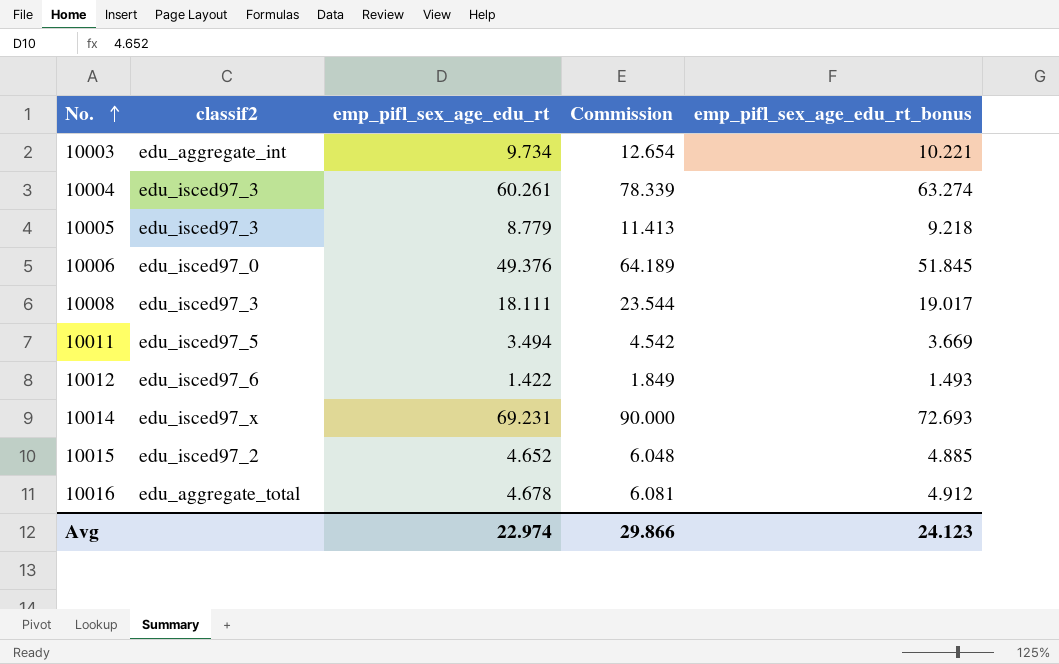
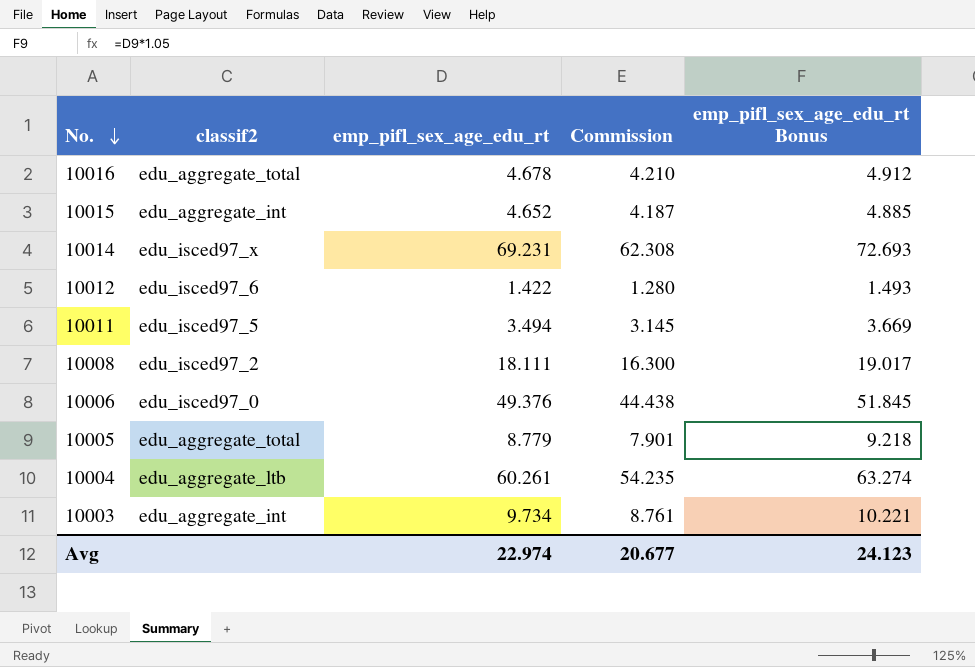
row order: No. ascending -> No. descending
column Commission | formula: [emp_pifl_sex_age_edu_rt] * 1.3 -> [emp_pifl_sex_age_edu_rt] * 0.9
column name: emp_pifl_sex_age_edu_rt_bonus -> emp_pifl_sex_age_edu_rt Bonus
10015 | classif2: edu_isced97_2 -> edu_aggregate_int
10008 | classif2: edu_isced97_3 -> edu_isced97_2
10005 | classif2: edu_isced97_3 -> edu_aggregate_total
10004 | classif2: edu_isced97_3 -> edu_aggregate_ltb
Avg | Commission: 29.866 -> 20.677

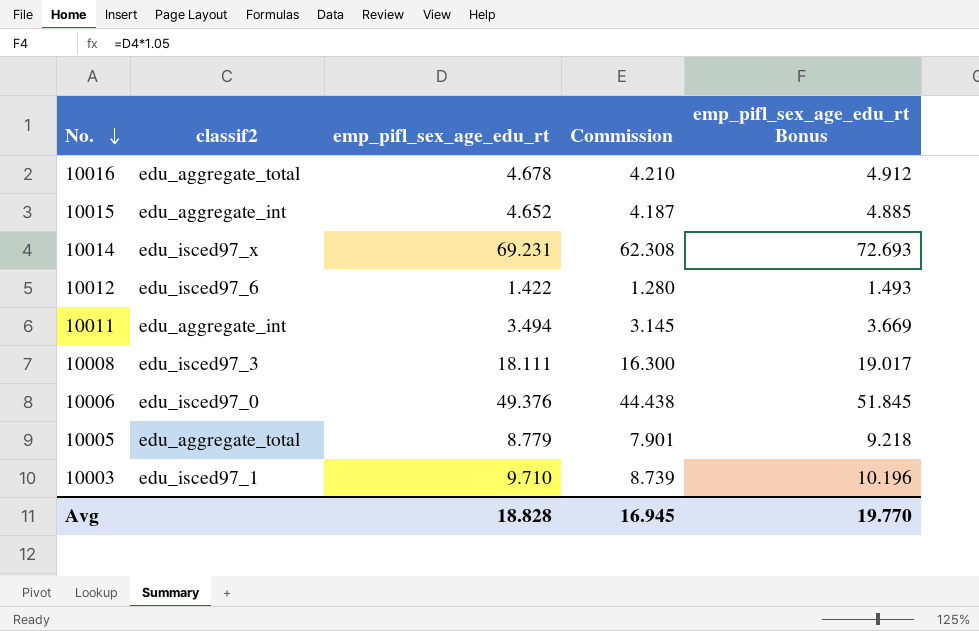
row 10004: edu_aggregate_ltb | 60.261 | 54.235 | 63.274 -> none
10011 | classif2: edu_isced97_5 -> edu_aggregate_int
10008 | classif2: edu_isced97_2 -> edu_isced97_3
10003 | classif2: edu_aggregate_int -> edu_isced97_1
10003 | emp_pifl_sex_age_edu_rt: 9.734 -> 9.710
10003 | Commission: 8.761 -> 8.739
10003 | emp_pifl_sex_age_edu_rt Bonus: 10.221 -> 10.196
Avg | emp_pifl_sex_age_edu_rt: 22.974 -> 18.828
Avg | Commission: 20.677 -> 16.945
Avg | emp_pifl_sex_age_edu_rt Bonus: 24.123 -> 19.770

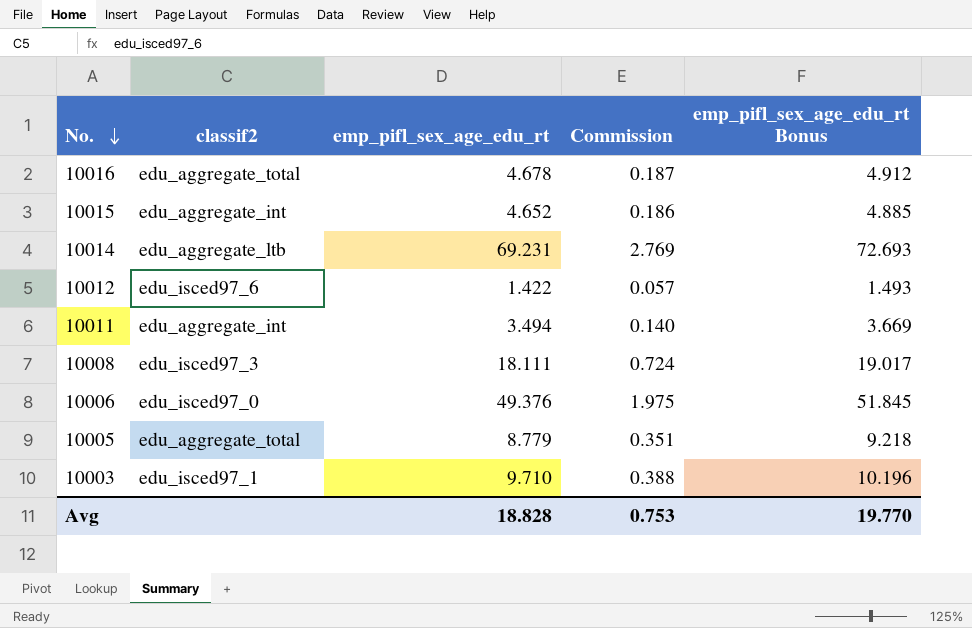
column Commission | formula: [emp_pifl_sex_age_edu_rt] * 0.9 -> [emp_pifl_sex_age_edu_rt] * 0.04
10014 | classif2: edu_isced97_x -> edu_aggregate_ltb
Avg | Commission: 16.945 -> 0.753

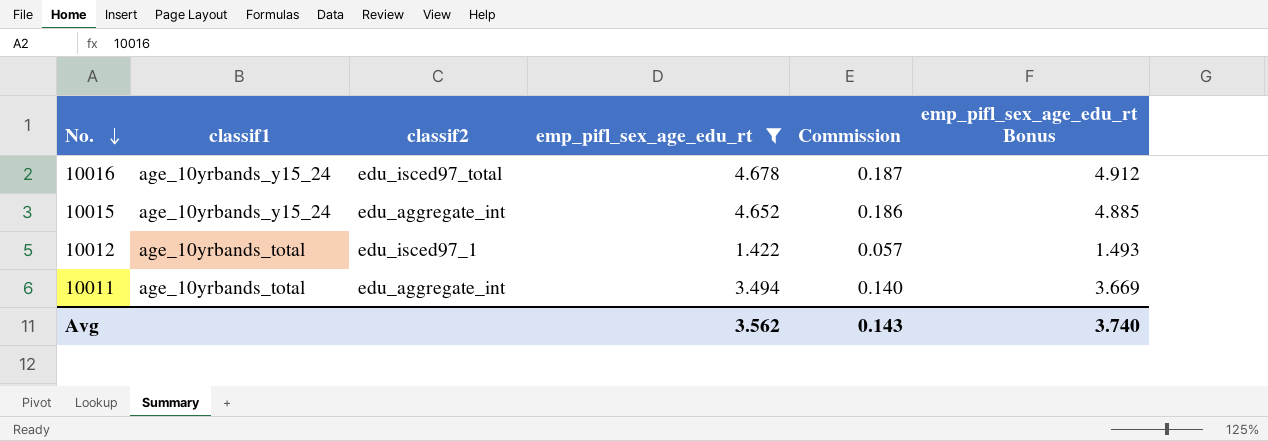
filter: none -> emp_pifl_sex_age_edu_rt <= 4.678
column classif1 | position: none -> 2
10016 | classif2: edu_aggregate_total -> edu_isced97_total
10012 | classif2: edu_isced97_6 -> edu_isced97_1
Avg | emp_pifl_sex_age_edu_rt: 18.828 -> 3.562
Avg | Commission: 0.753 -> 0.143
Avg | emp_pifl_sex_age_edu_rt Bonus: 19.770 -> 3.740

